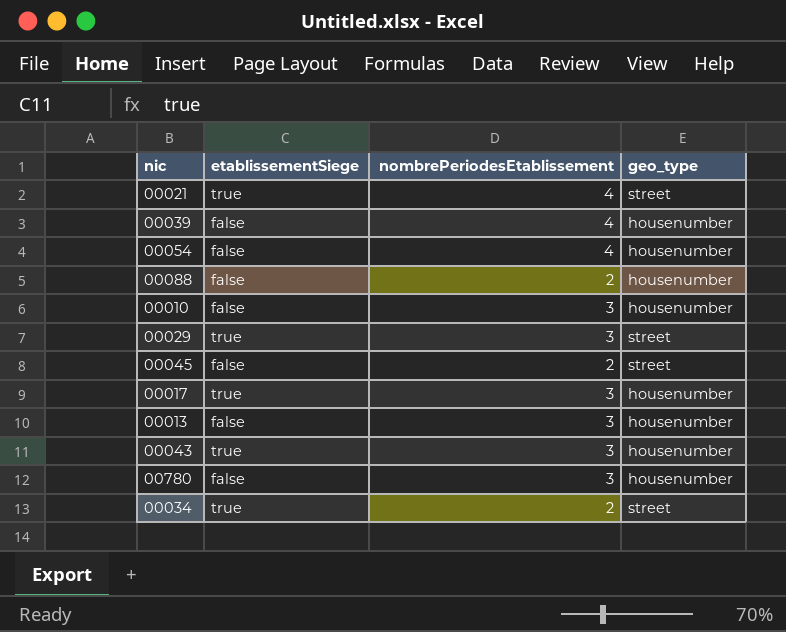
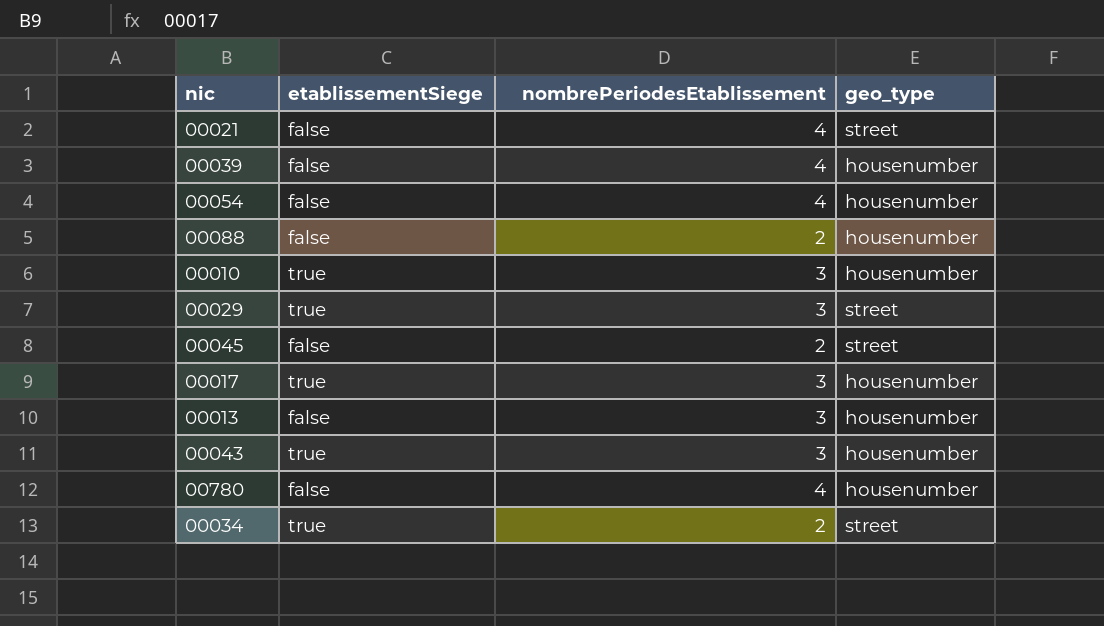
00021 | etablissementSiege: true -> false
00010 | etablissementSiege: false -> true
00780 | nombrePeriodesEtablissement: 3 -> 4

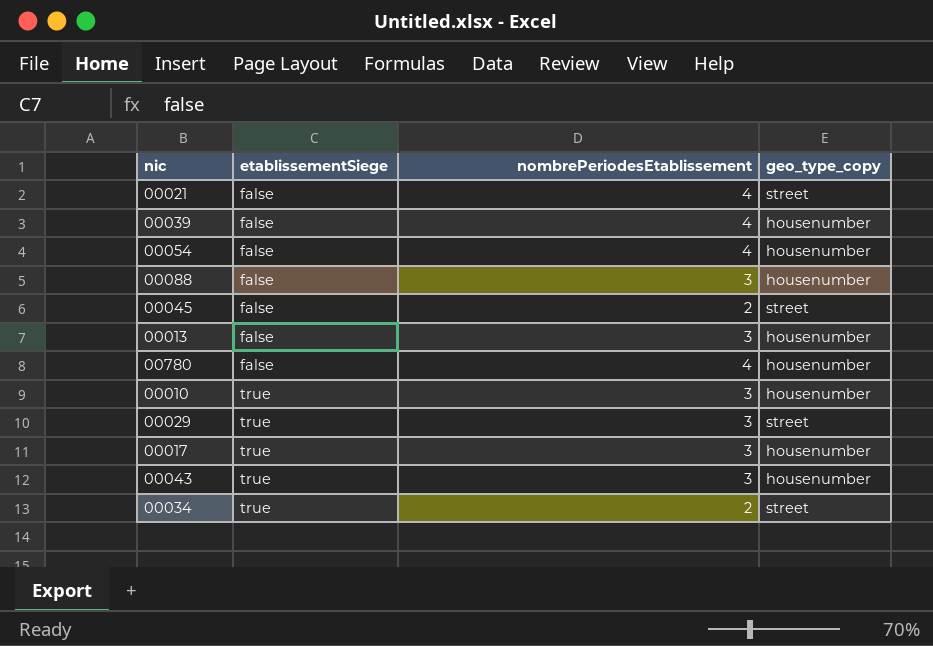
row order: none -> etablissementSiege ascending
column name: geo_type -> geo_type_copy
00088 | nombrePeriodesEtablissement: 2 -> 3

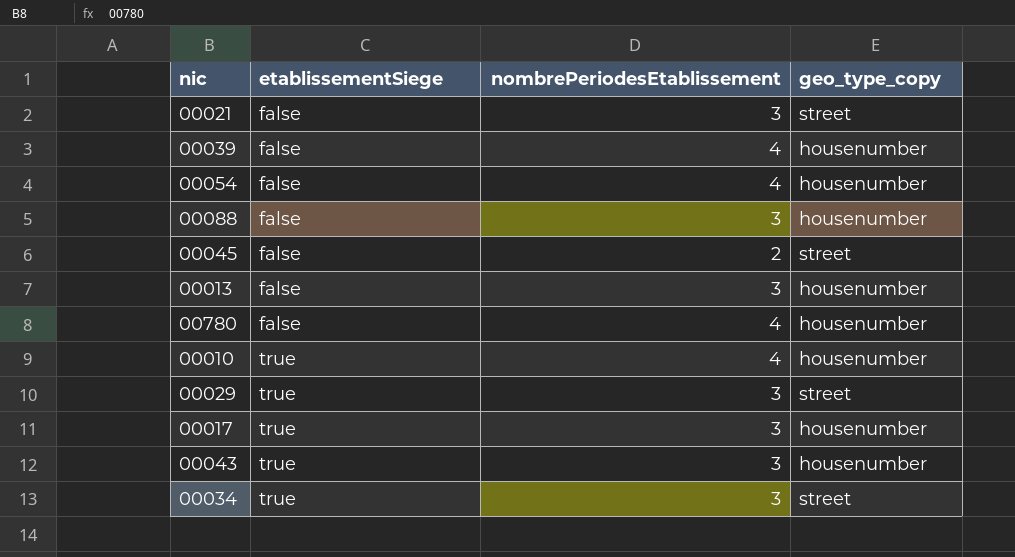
00021 | nombrePeriodesEtablissement: 4 -> 3
00010 | nombrePeriodesEtablissement: 3 -> 4
00034 | nombrePeriodesEtablissement: 2 -> 3

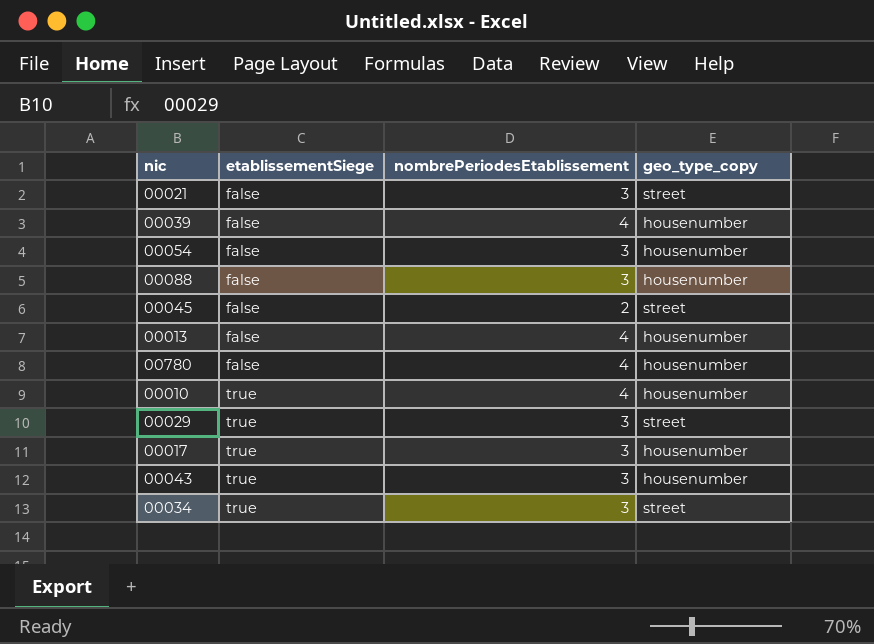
00054 | nombrePeriodesEtablissement: 4 -> 3
00013 | nombrePeriodesEtablissement: 3 -> 4

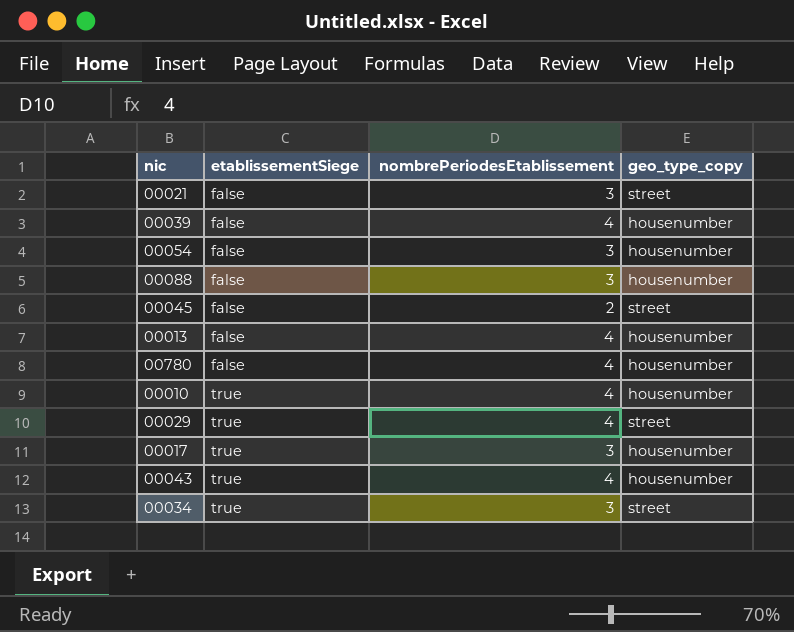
00029 | nombrePeriodesEtablissement: 3 -> 4
00043 | nombrePeriodesEtablissement: 3 -> 4

